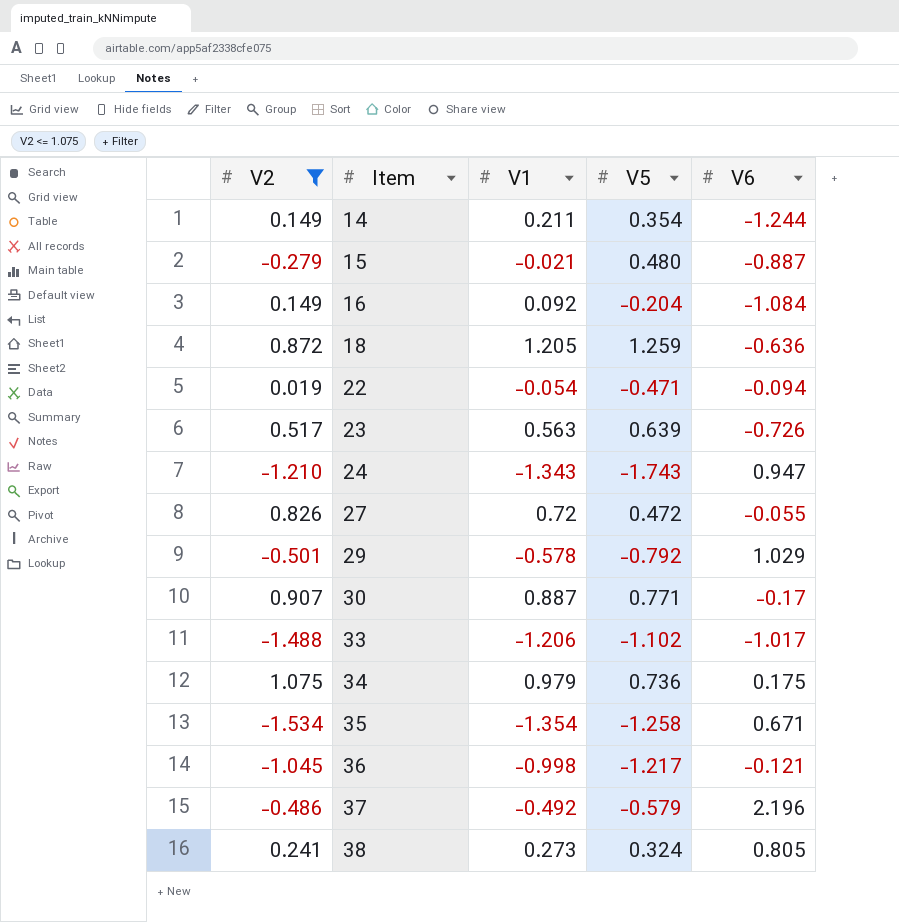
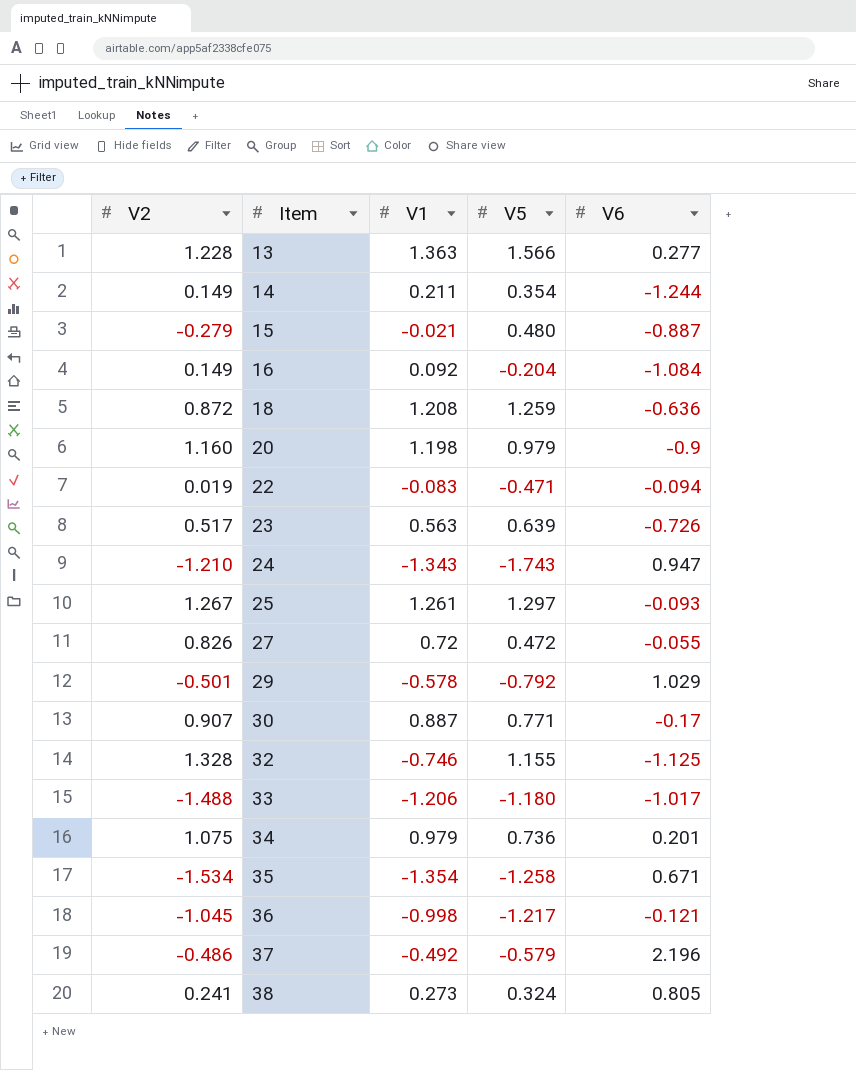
filter: V2 <= 1.075 -> none
18 | V1: 1.205 -> 1.208
22 | V1: -0.054 -> -0.083
33 | V5: -1.102 -> -1.180
34 | V6: 0.175 -> 0.201

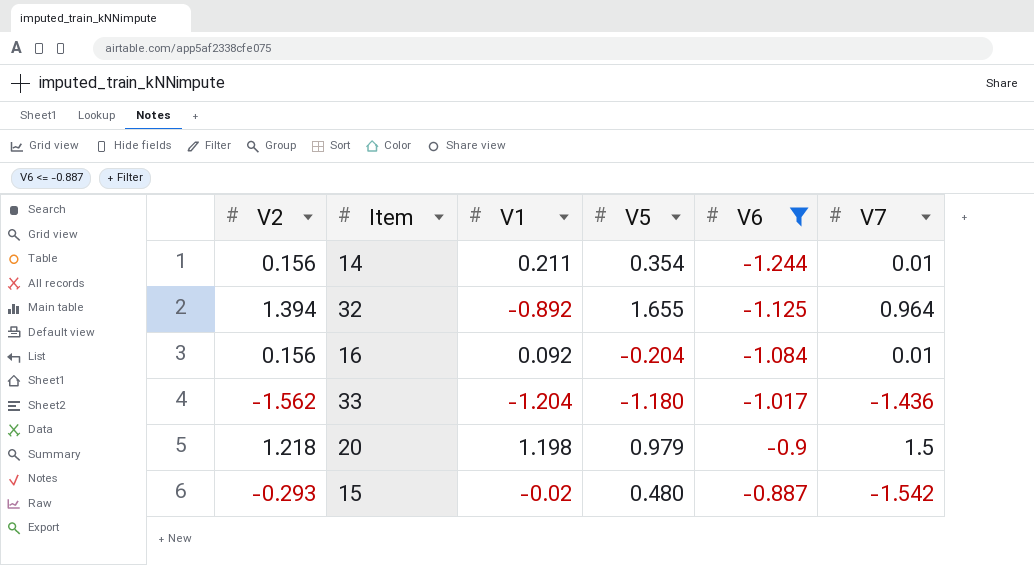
filter: none -> V6 <= -0.887
row order: Item ascending -> V6 ascending
column V7 | position: none -> 6
14 | V2: 0.149 -> 0.156
32 | V2: 1.328 -> 1.394
32 | V1: -0.746 -> -0.892
32 | V5: 1.155 -> 1.655
16 | V2: 0.149 -> 0.156
33 | V2: -1.488 -> -1.562
33 | V1: -1.206 -> -1.204
20 | V2: 1.160 -> 1.218
15 | V2: -0.279 -> -0.293
15 | V1: -0.021 -> -0.02

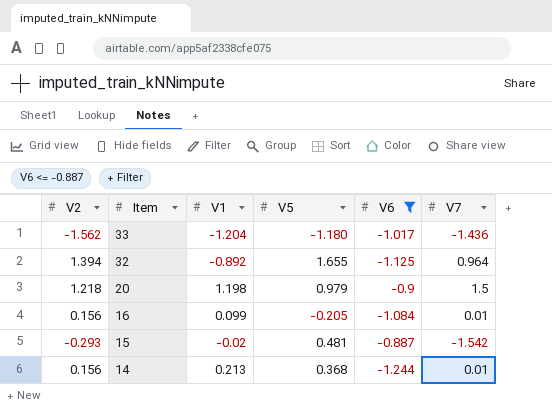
row order: V6 ascending -> Item descending
16 | V1: 0.092 -> 0.099
16 | V5: -0.204 -> -0.205
15 | V5: 0.480 -> 0.481
14 | V1: 0.211 -> 0.213
14 | V5: 0.354 -> 0.368

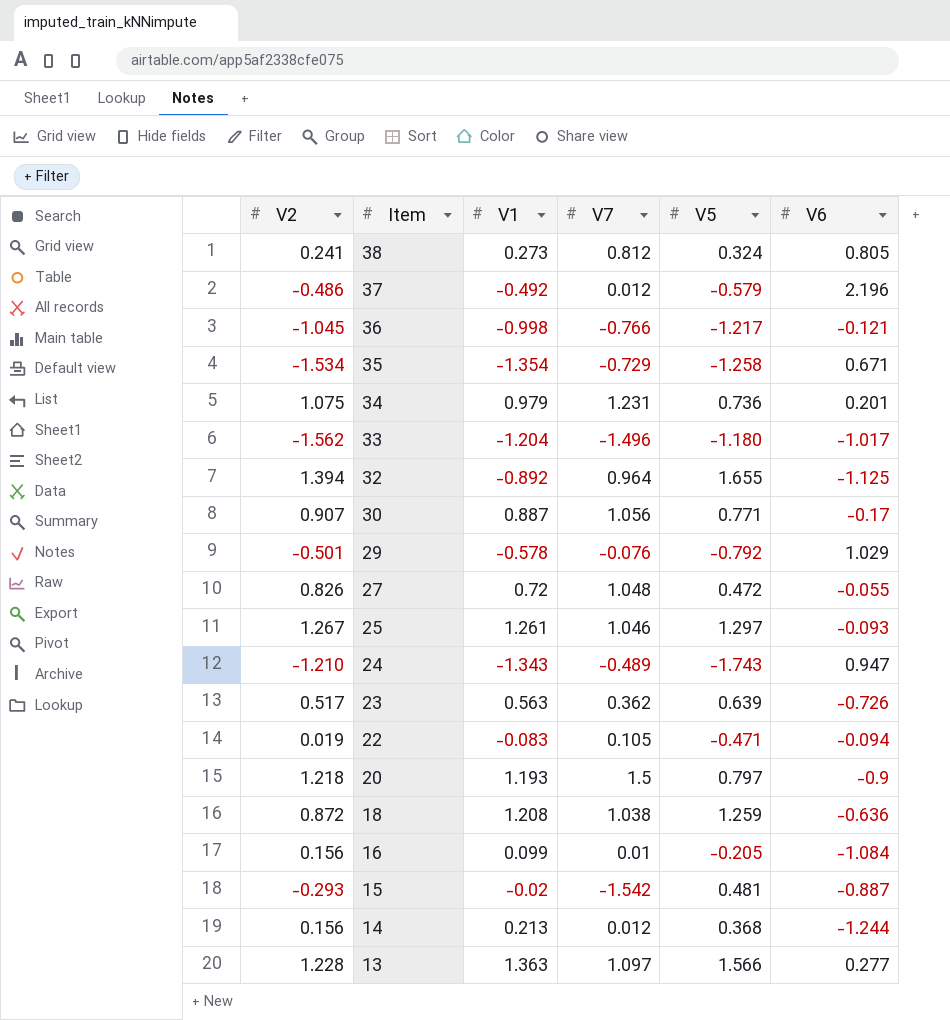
filter: V6 <= -0.887 -> none
column V7 | position: 6 -> 4
33 | V7: -1.436 -> -1.496
20 | V1: 1.198 -> 1.193
20 | V5: 0.979 -> 0.797
14 | V7: 0.01 -> 0.012

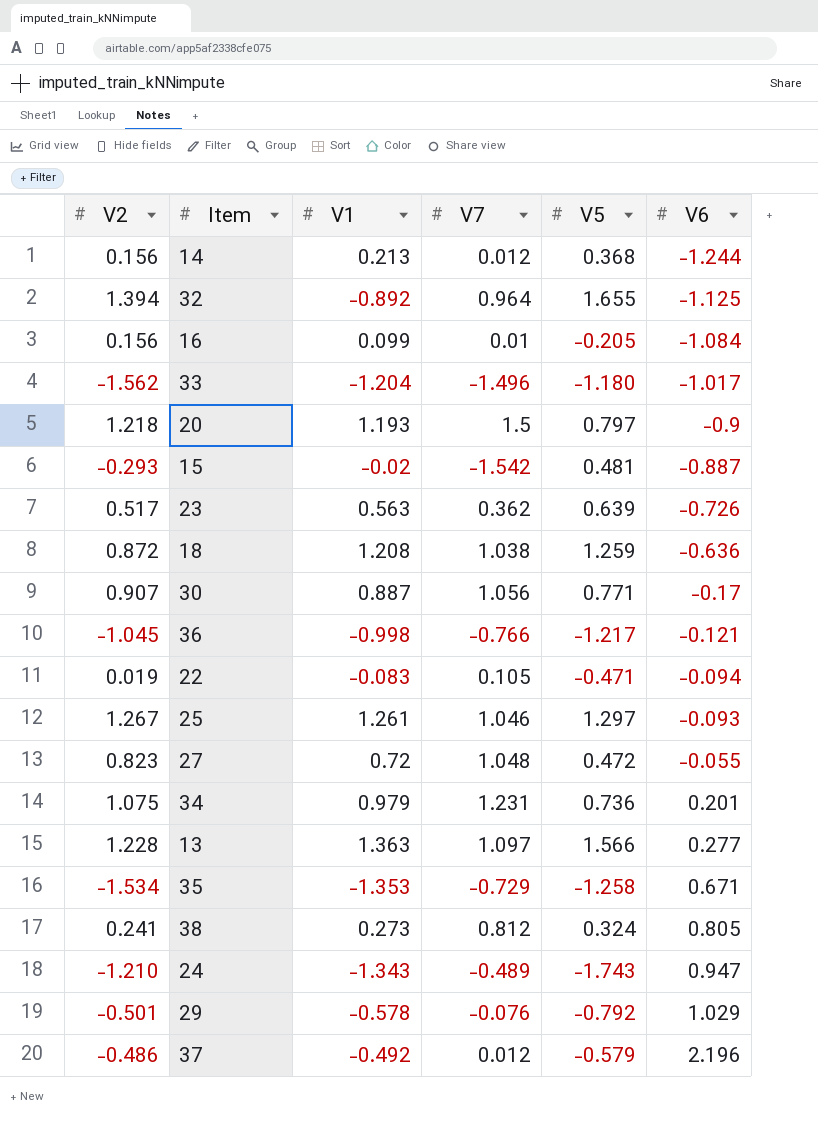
row order: Item descending -> V6 ascending
27 | V2: 0.826 -> 0.823
35 | V1: -1.354 -> -1.353

